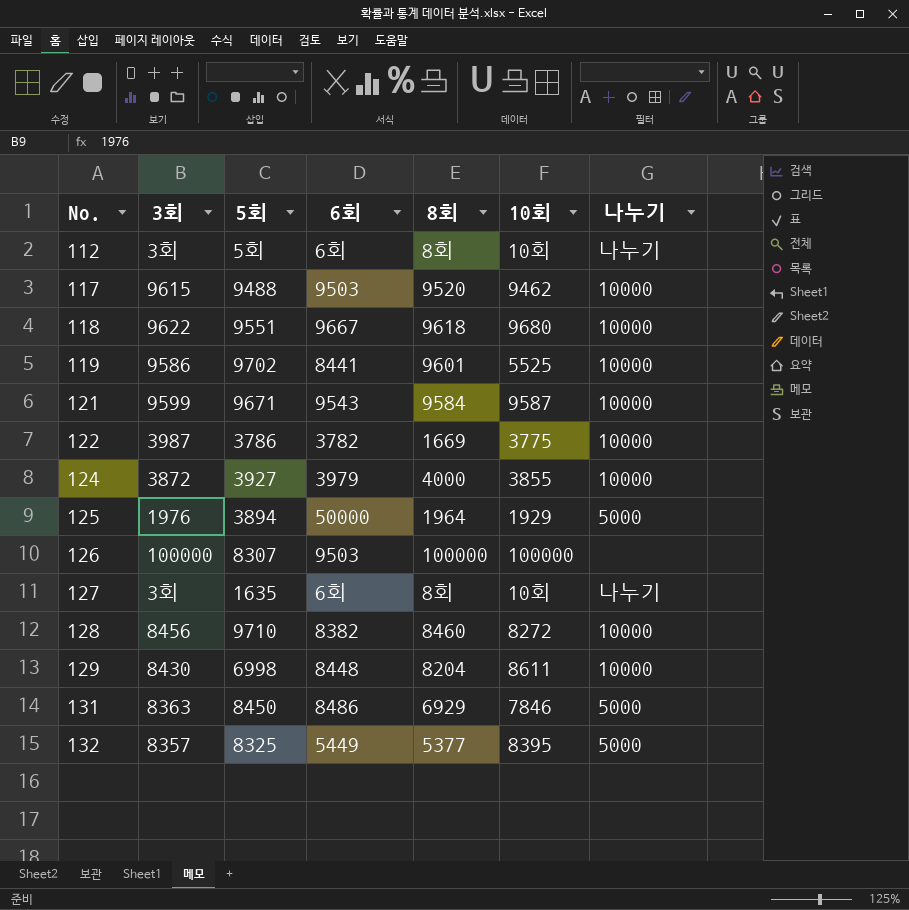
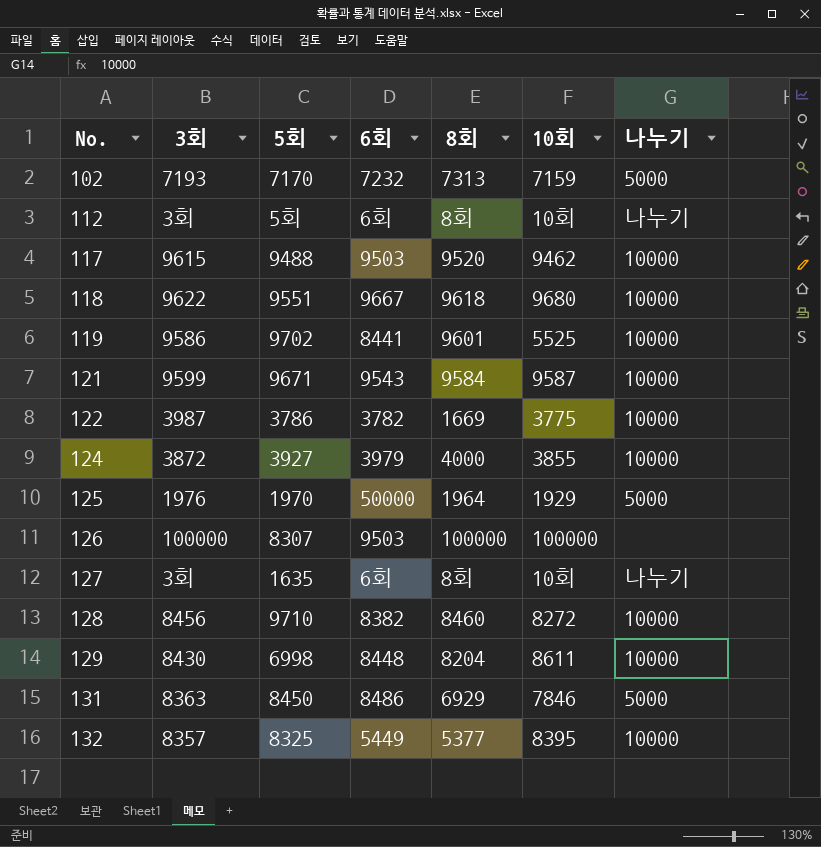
row 102: none -> 7193 | 7170 | 7232 | 7313 | 7159 | 5000
125 | 5회: 3894 -> 1970
132 | 나누기: 5000 -> 10000

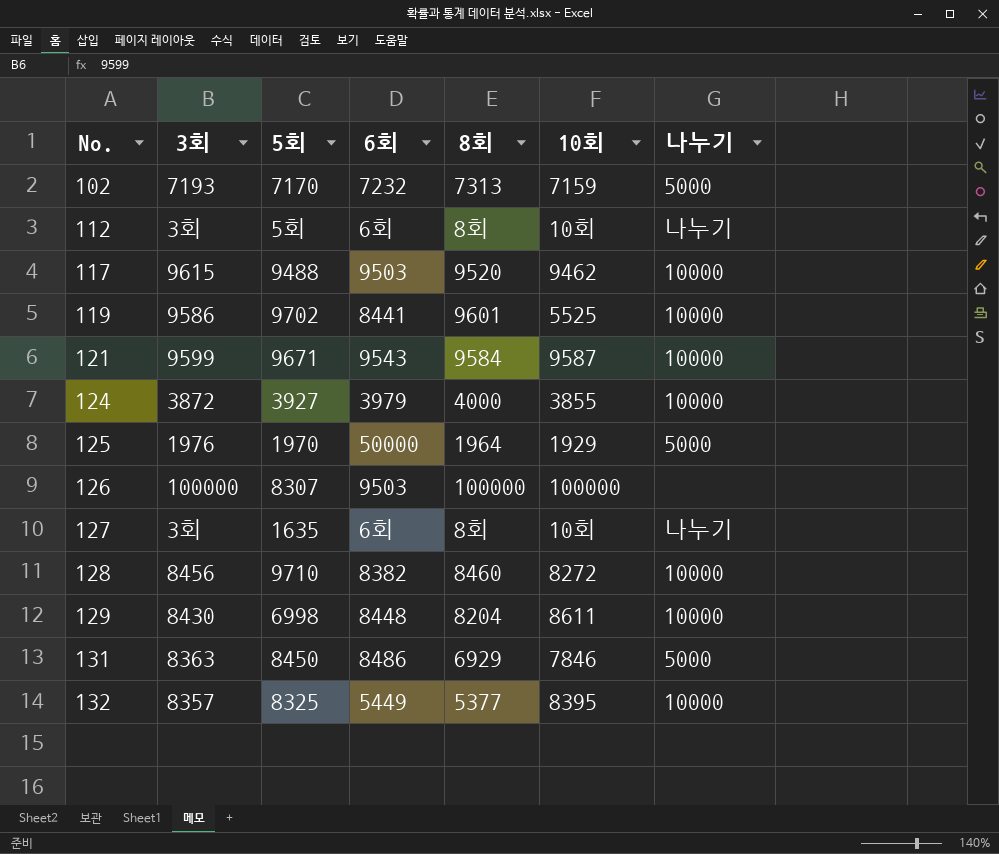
row 118: 9622 | 9551 | 9667 | 9618 | 9680 | 10000 -> none
row 122: 3987 | 3786 | 3782 | 1669 | 3775 | 10000 -> none

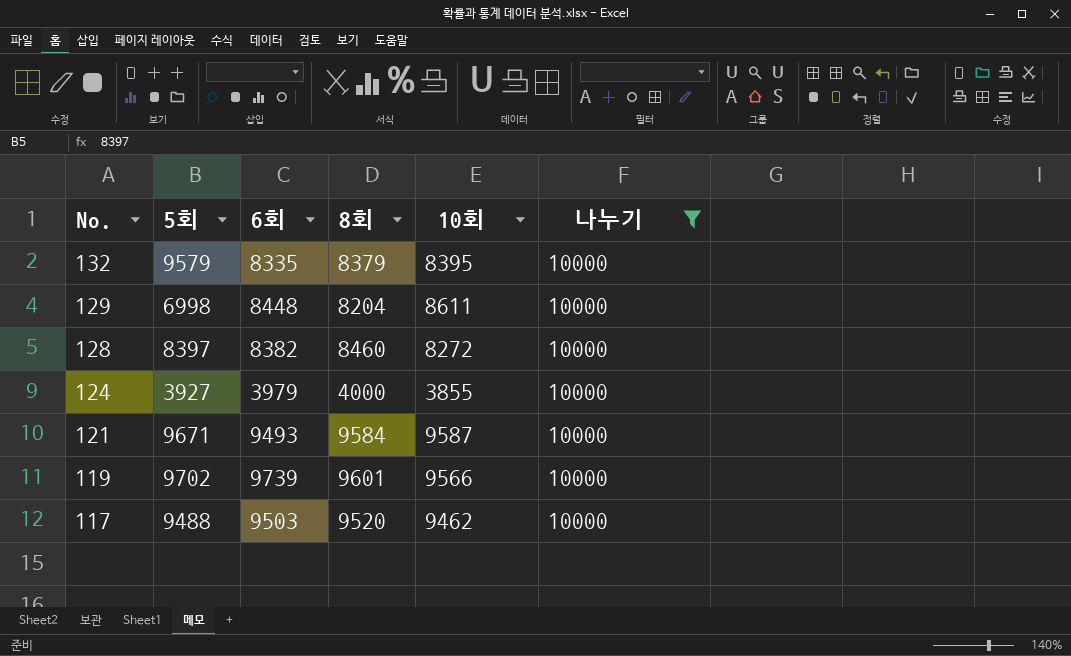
filter: none -> 나누기 = 10000
row order: No. ascending -> No. descending
column 3회 | position: 2 -> none
132 | 5회: 8325 -> 9579
132 | 6회: 5449 -> 8335
132 | 8회: 5377 -> 8379
128 | 5회: 9710 -> 8397
121 | 6회: 9543 -> 9493
119 | 6회: 8441 -> 9739
119 | 10회: 5525 -> 9566

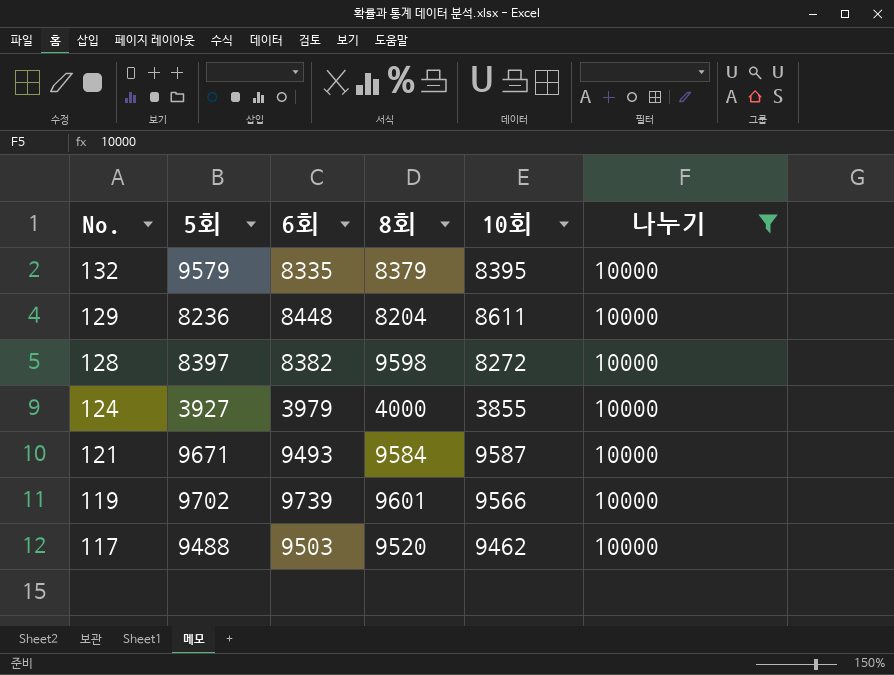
129 | 5회: 6998 -> 8236
128 | 8회: 8460 -> 9598

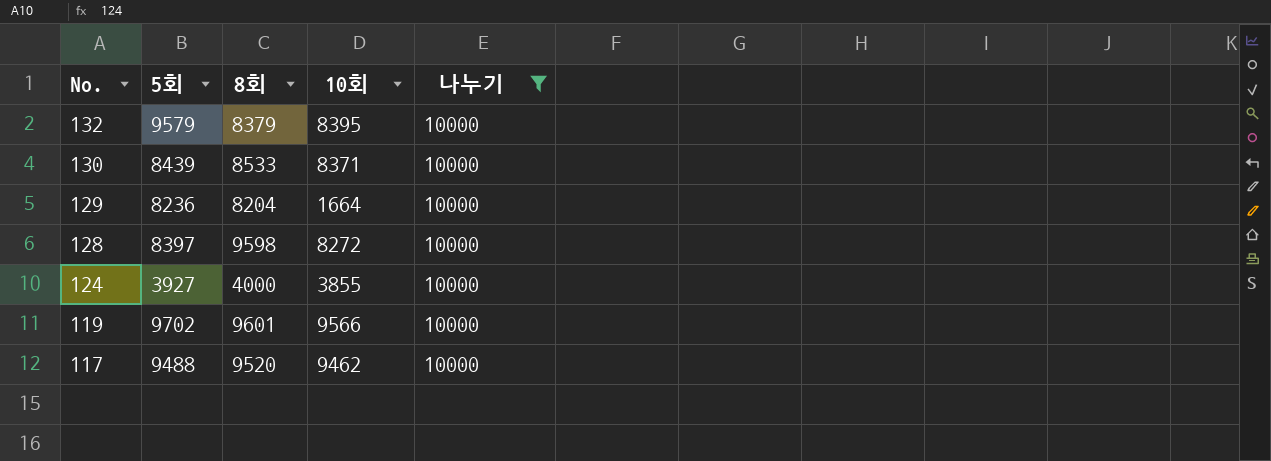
column 6회 | position: 3 -> none
row 121: 9671 | 9493 | 9584 | 9587 | 10000 -> none
row 130: none -> 8439 | 8533 | 8371 | 10000
129 | 10회: 8611 -> 1664

